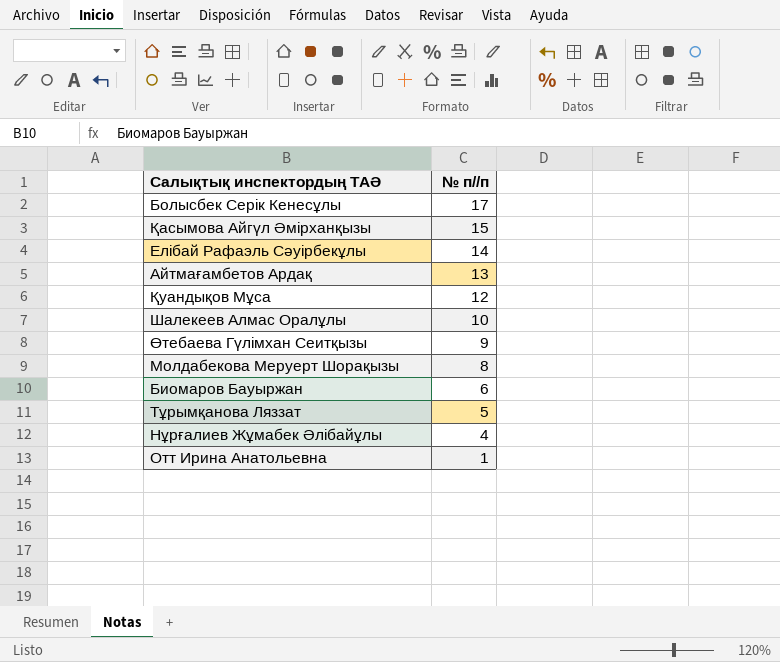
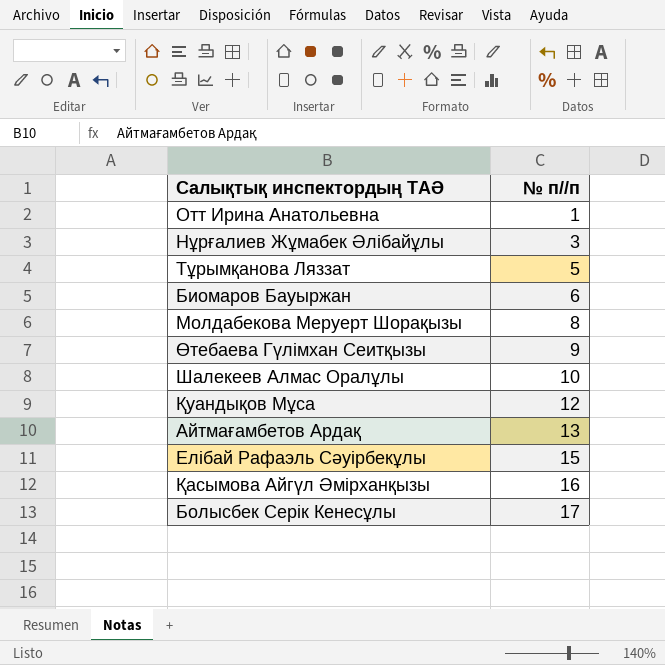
row order: № п//п descending -> № п//п ascending
Нұрғалиев Жұмабек Әлібайұлы | № п//п: 4 -> 3
Елібай Рафаэль Сәуірбекұлы | № п//п: 14 -> 15
Қасымова Айгүл Әмірханқызы | № п//п: 15 -> 16

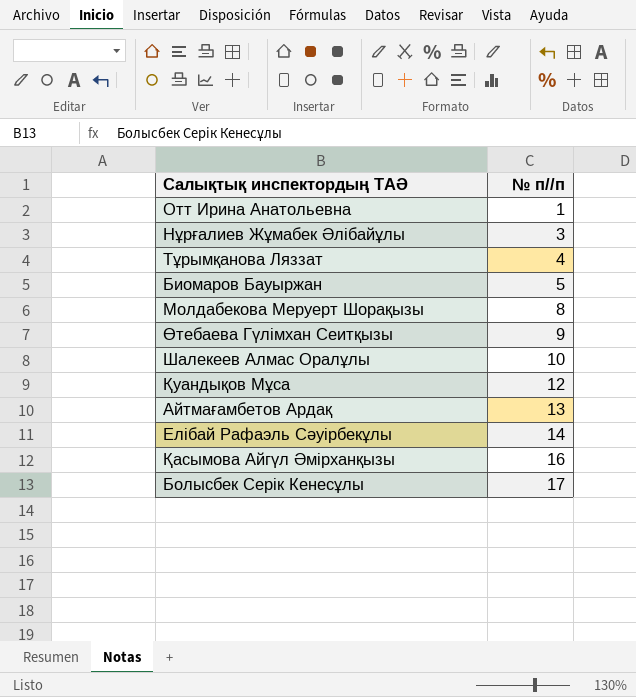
Тұрымқанова Ляззат | № п//п: 5 -> 4
Биомаров Бауыржан | № п//п: 6 -> 5
Елібай Рафаэль Сәуірбекұлы | № п//п: 15 -> 14

